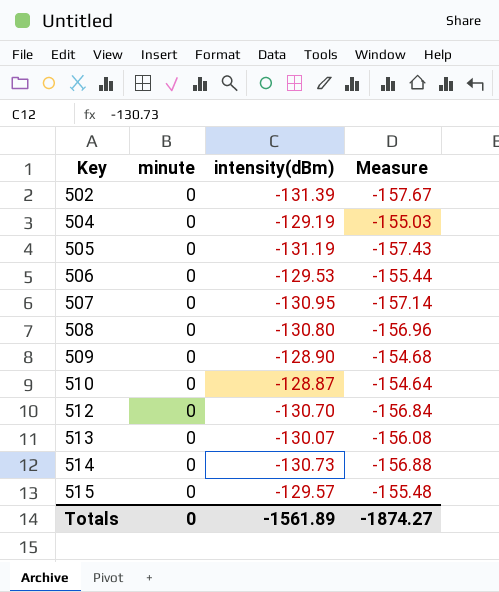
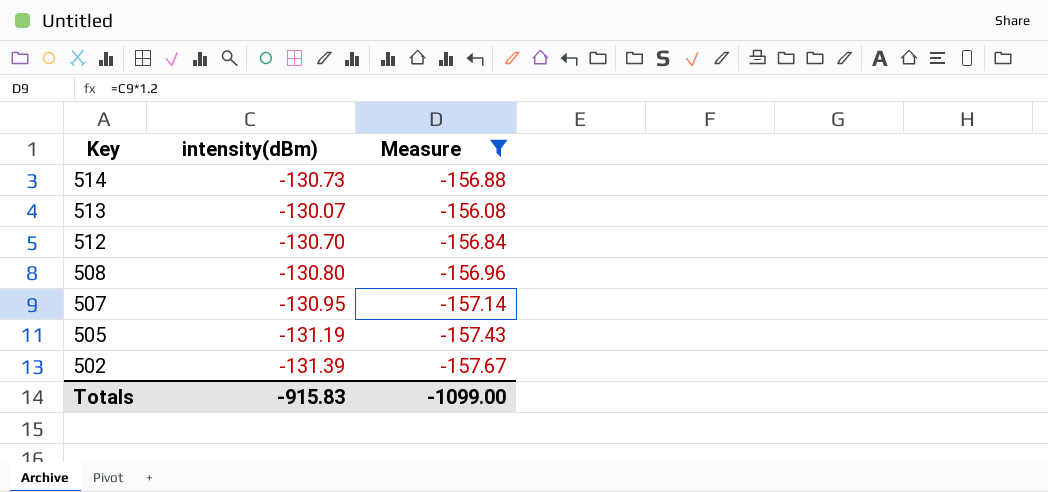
filter: none -> Measure <= -156.08
row order: Key ascending -> Key descending
column minute | position: 2 -> none
Totals | intensity(dBm): -1561.89 -> -915.83
Totals | Measure: -1874.27 -> -1099.00

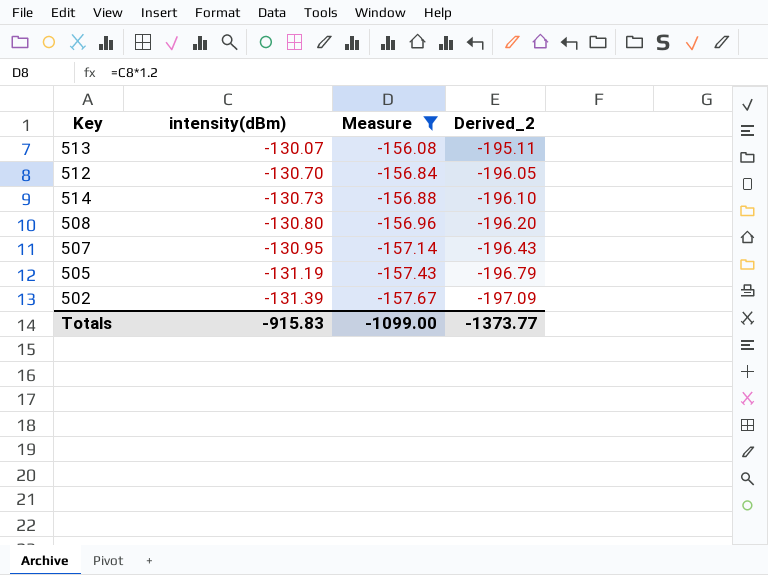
row order: Key descending -> intensity(dBm) descending
column Derived_2 | formula: none -> [intensity(dBm)] * 1.5

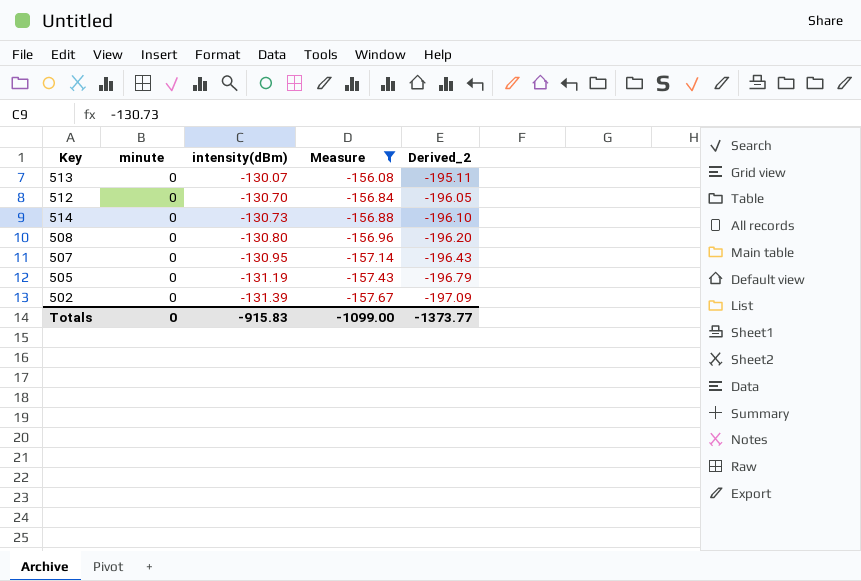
column minute | position: none -> 2

